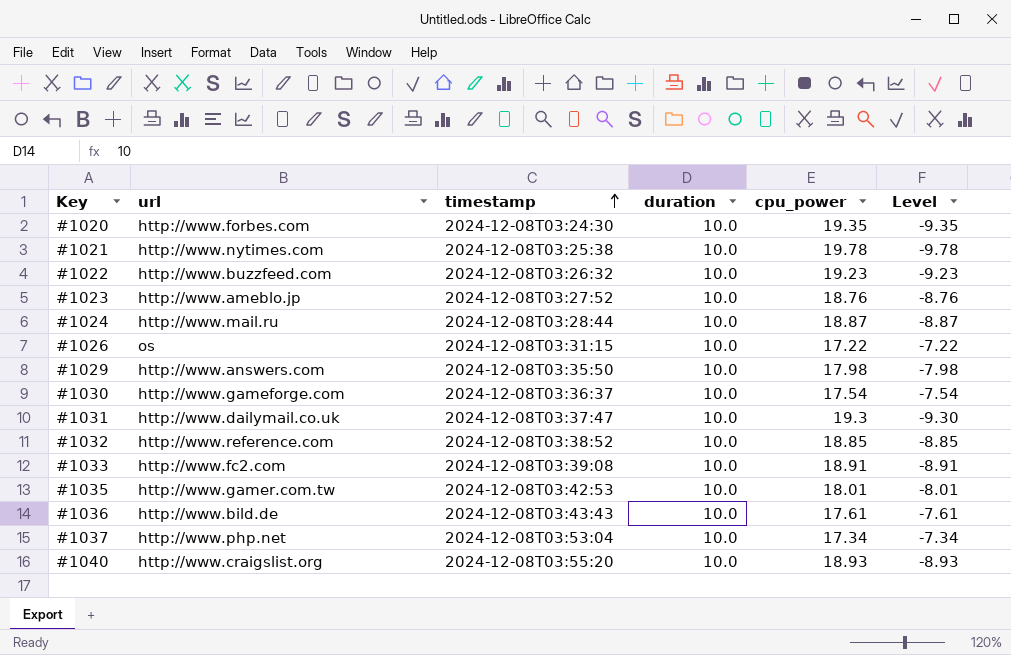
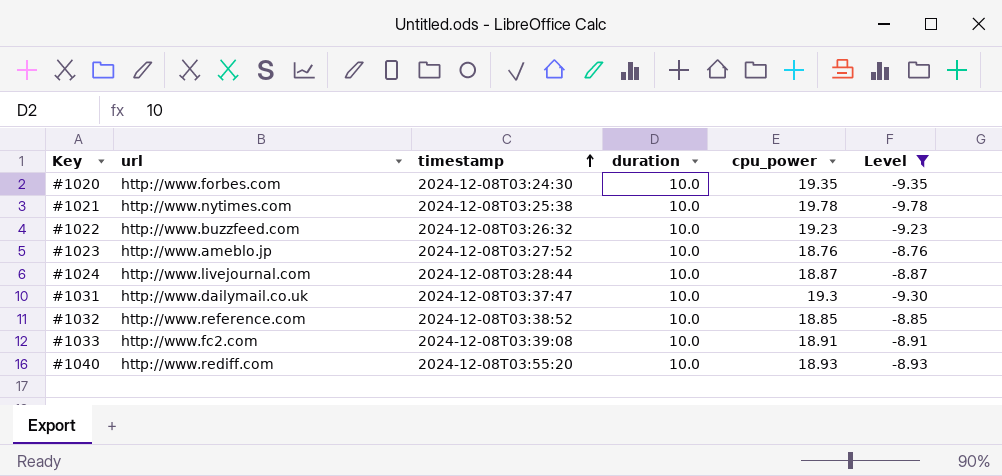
filter: none -> Level <= -8.76
#1024 | url: http://www.mail.ru -> http://www.livejournal.com
#1040 | url: http://www.craigslist.org -> http://www.rediff.com

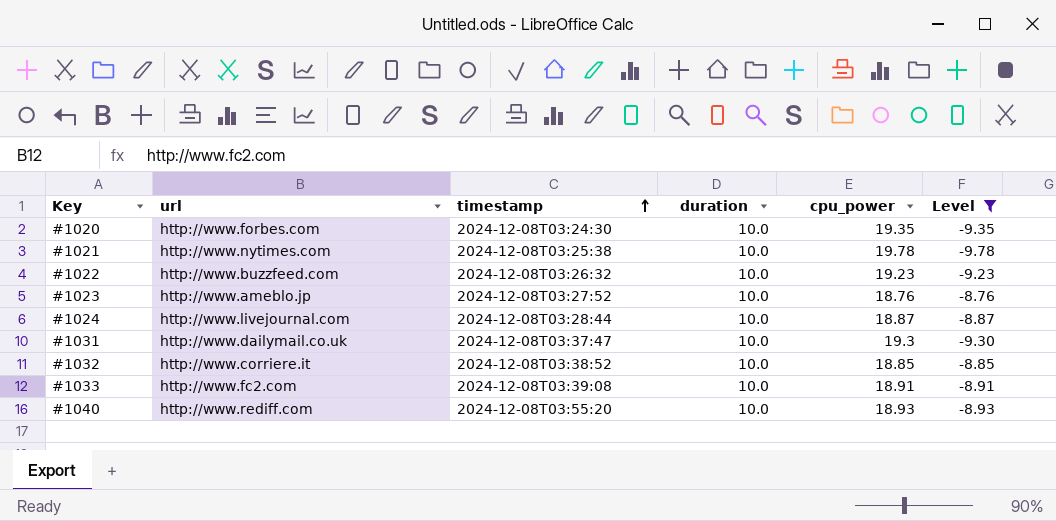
#1032 | url: http://www.reference.com -> http://www.corriere.it

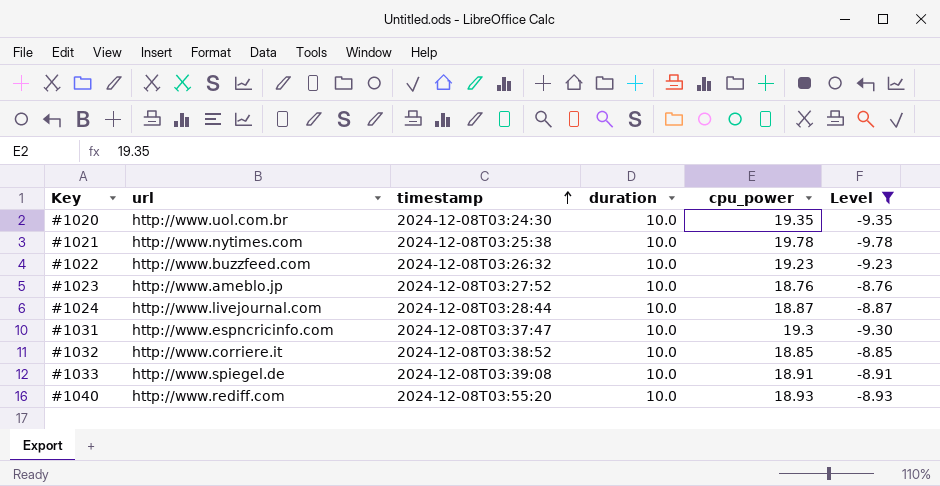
#1020 | url: http://www.forbes.com -> http://www.uol.com.br
#1031 | url: http://www.dailymail.co.uk -> http://www.espncricinfo.com
#1033 | url: http://www.fc2.com -> http://www.spiegel.de

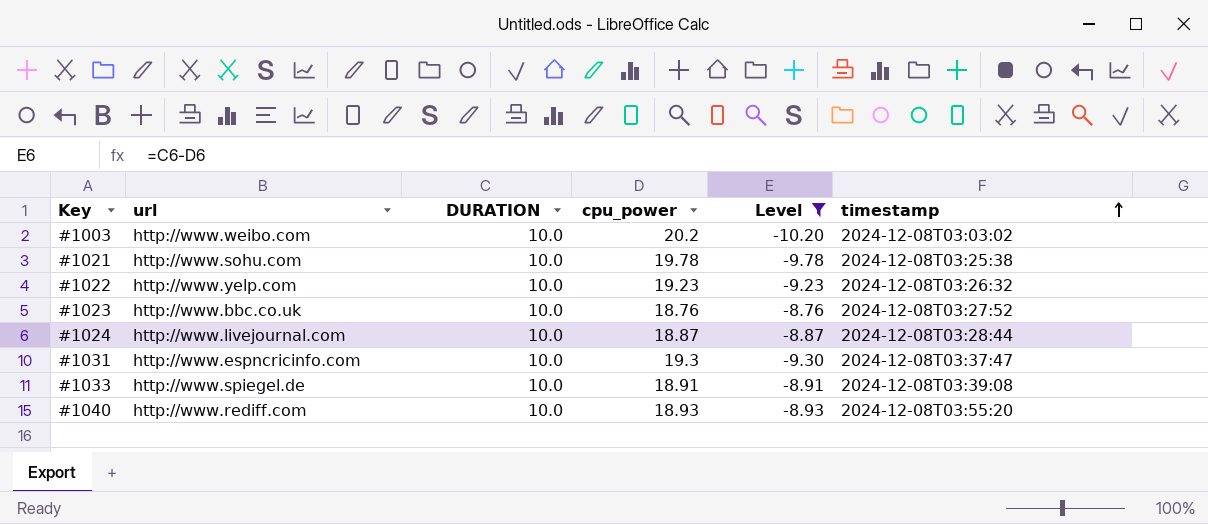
column name: duration -> DURATION
column timestamp | position: 3 -> 6
row #1020: http://www.uol.com.br | 2024-12-08T03:24:30 | 10.0 | 19.35 | -9.35 -> none
row #1032: http://www.corriere.it | 2024-12-08T03:38:52 | 10.0 | 18.85 | -8.85 -> none
row #1003: none -> http://www.weibo.com | 10.0 | 20.2 | -10.20 | 2024-12-08T03:03:02
#1021 | url: http://www.nytimes.com -> http://www.sohu.com
#1022 | url: http://www.buzzfeed.com -> http://www.yelp.com
#1023 | url: http://www.ameblo.jp -> http://www.bbc.co.uk

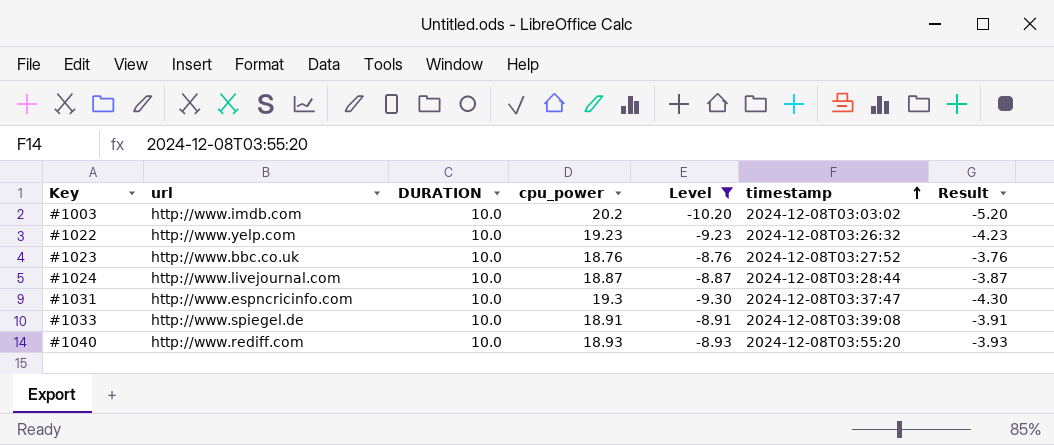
column Result | formula: none -> [Level] + 5
row #1021: http://www.sohu.com | 10.0 | 19.78 | -9.78 | 2024-12-08T03:25:38 -> none
#1003 | url: http://www.weibo.com -> http://www.imdb.com

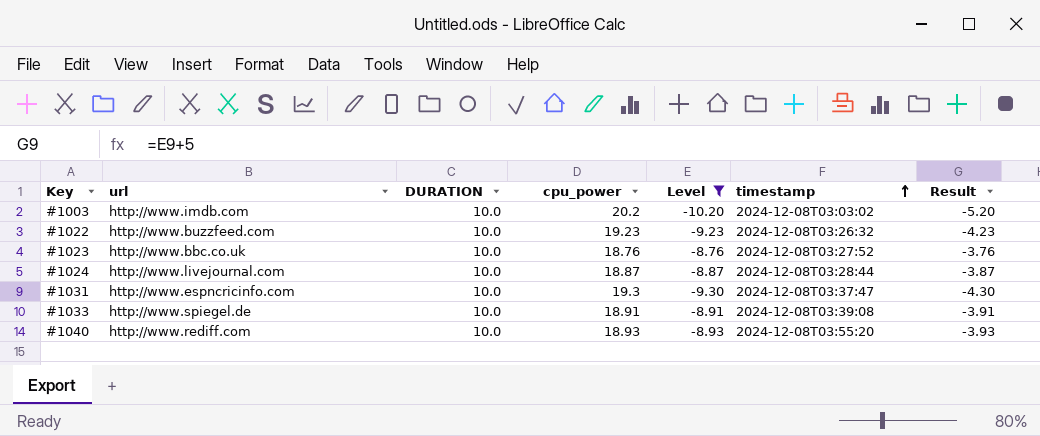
#1022 | url: http://www.yelp.com -> http://www.buzzfeed.com

